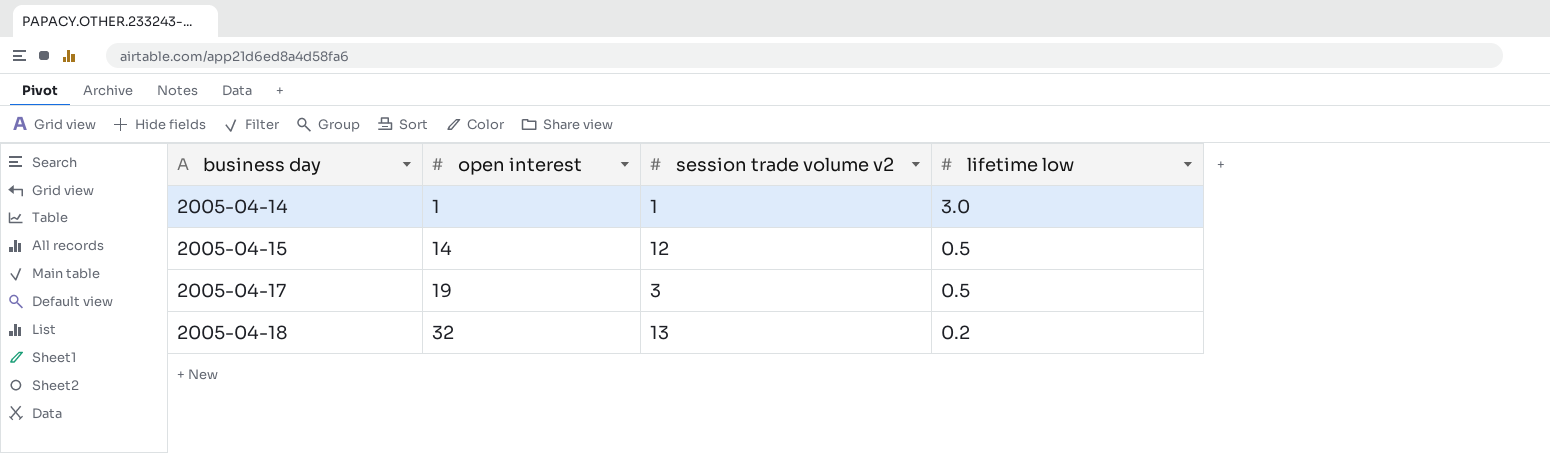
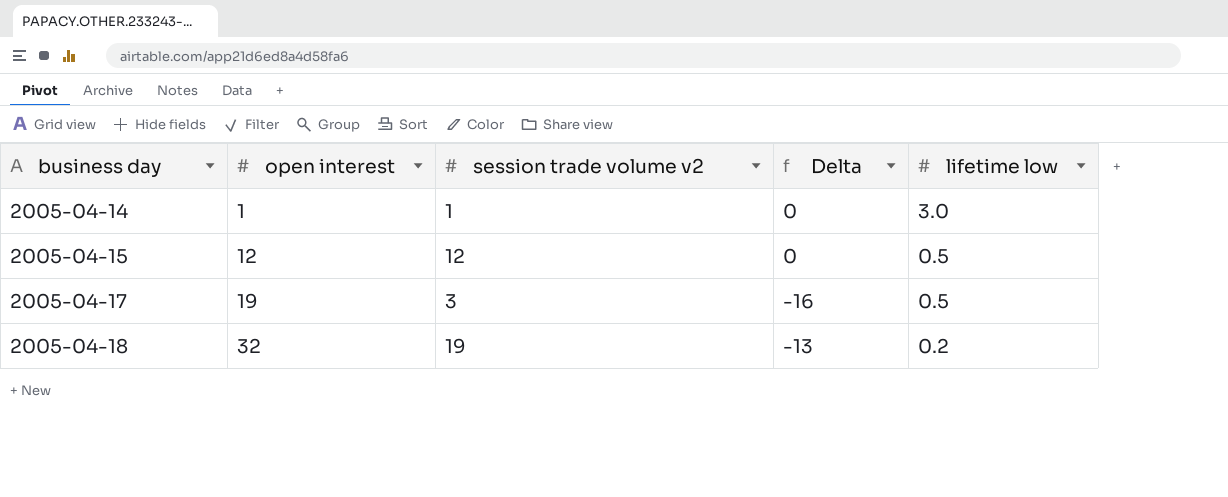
column Delta | formula: none -> [session trade volume v2] - [open interest]
2005-04-15 | open interest: 14 -> 12
2005-04-18 | session trade volume v2: 13 -> 19

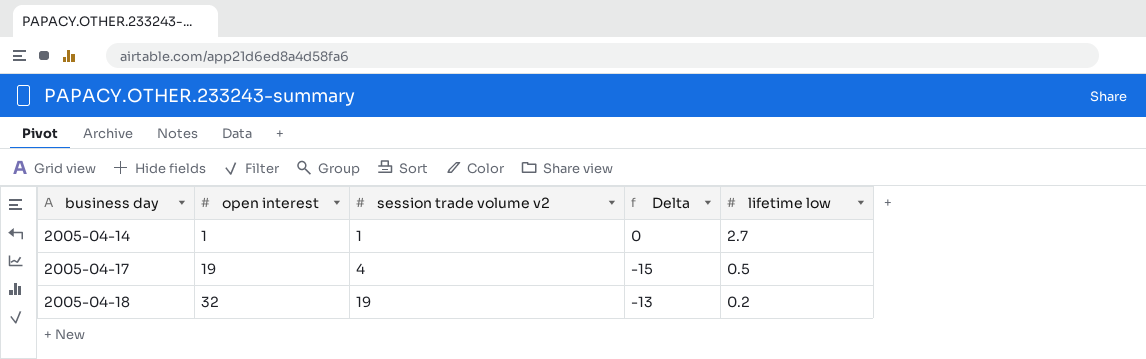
row 2005-04-15: 12 | 12 | 0 | 0.5 -> none
2005-04-14 | lifetime low: 3.0 -> 2.7
2005-04-17 | session trade volume v2: 3 -> 4
2005-04-17 | Delta: -16 -> -15

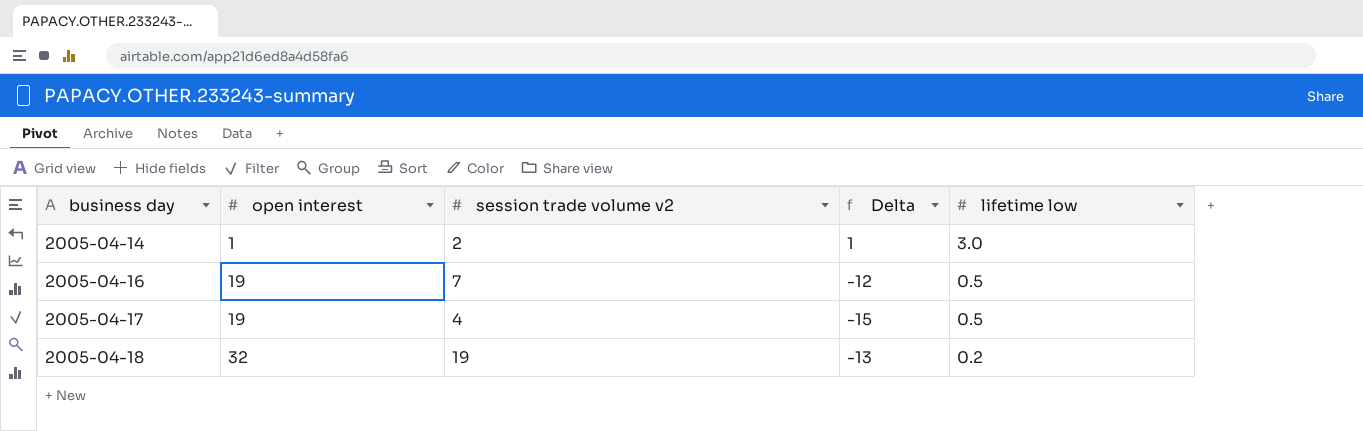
2005-04-14 | session trade volume v2: 1 -> 2
2005-04-14 | Delta: 0 -> 1
2005-04-14 | lifetime low: 2.7 -> 3.0
row 2005-04-16: none -> 19 | 7 | -12 | 0.5

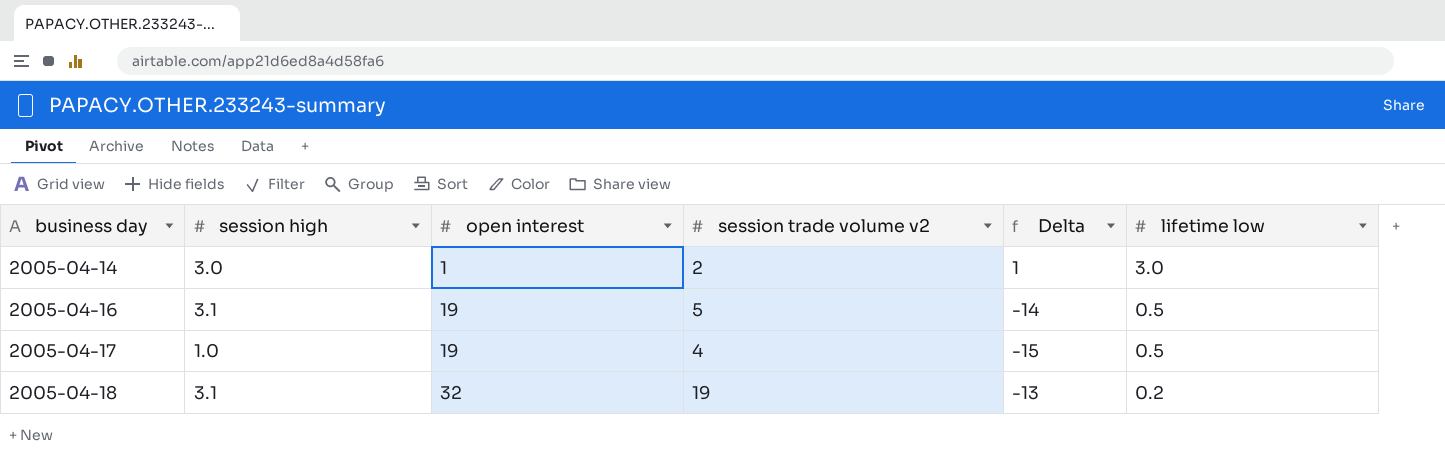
column session high | position: none -> 2
2005-04-16 | session trade volume v2: 7 -> 5
2005-04-16 | Delta: -12 -> -14

